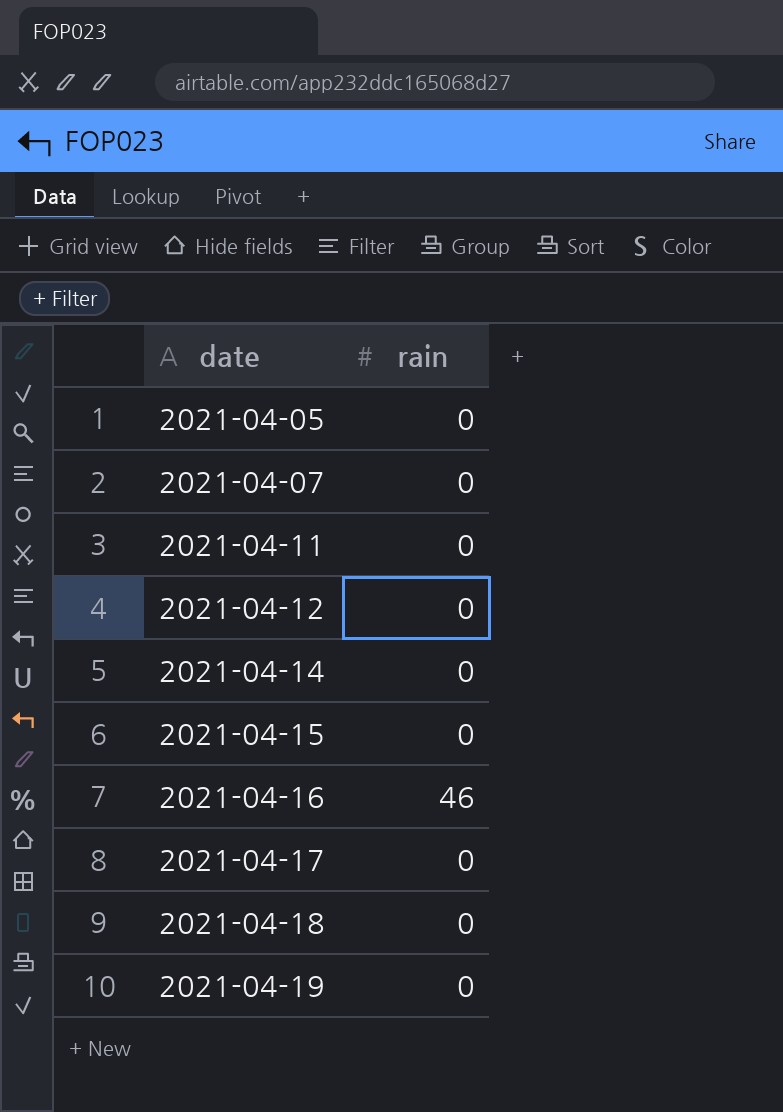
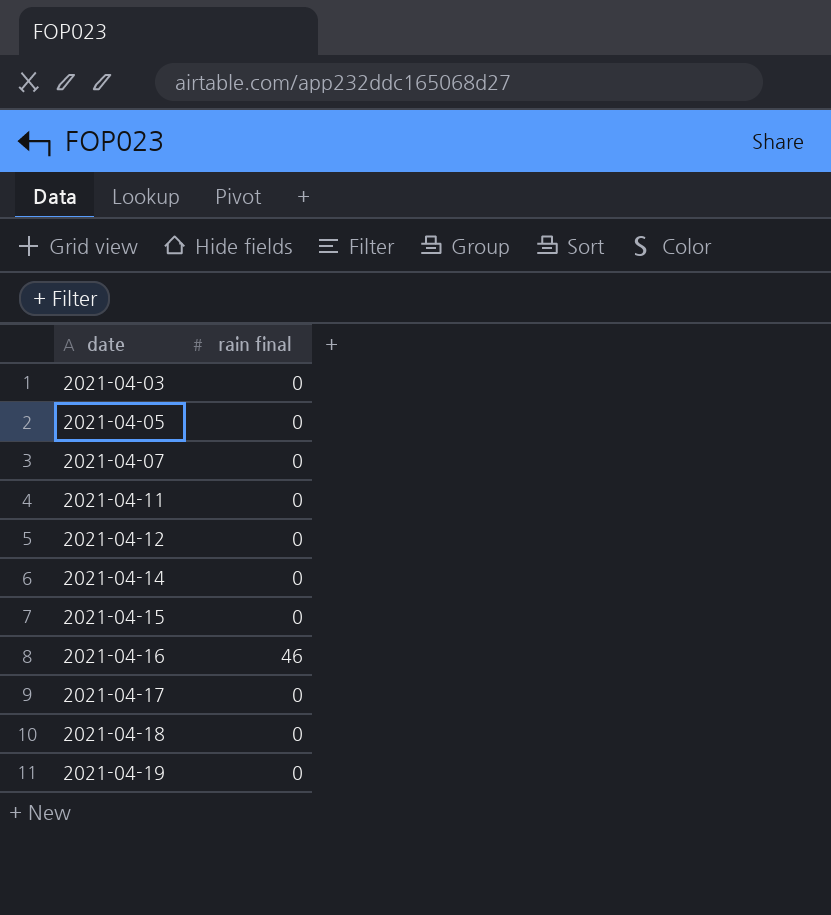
column name: rain -> rain final
row 2021-04-03: none -> 0

